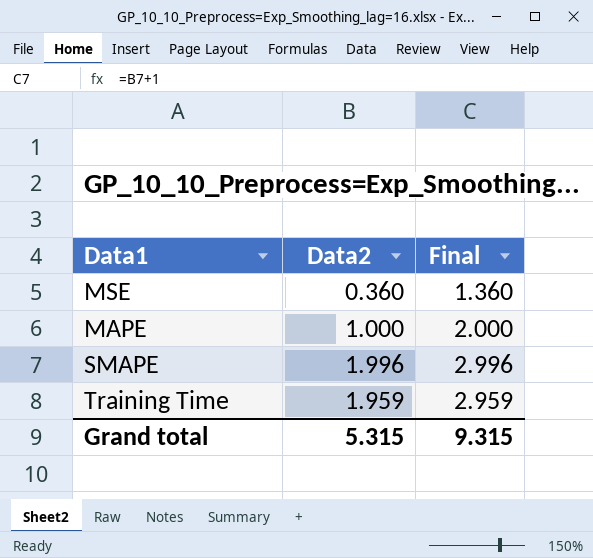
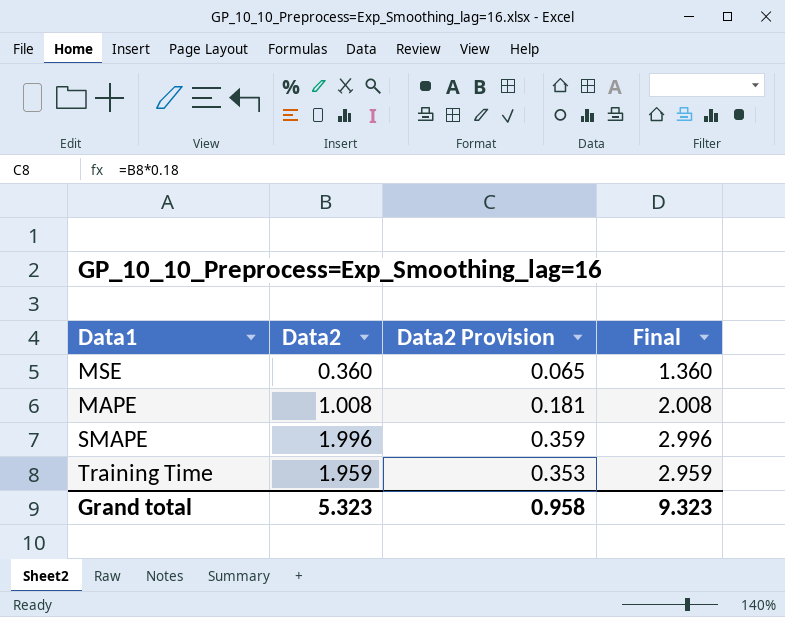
column Data2 Provision | formula: none -> [Data2] * 0.18
MAPE | Data2: 1.000 -> 1.008
MAPE | Final: 2.000 -> 2.008
Grand total | Data2: 5.315 -> 5.323
Grand total | Final: 9.315 -> 9.323

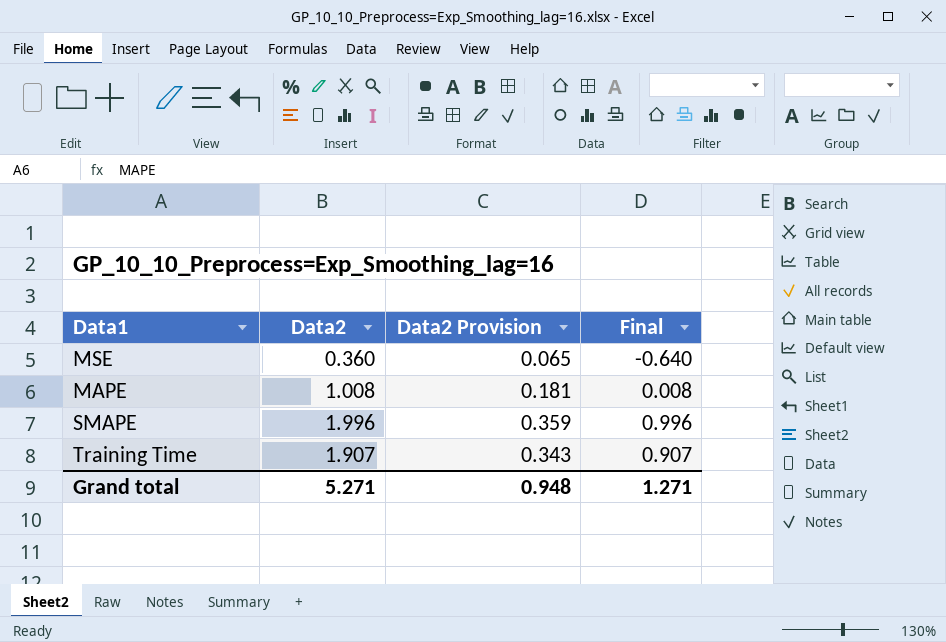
column Final | formula: [Data2] + 1 -> [Data2] - 1
Training Time | Data2: 1.959 -> 1.907
Training Time | Data2 Provision: 0.353 -> 0.343
Grand total | Data2: 5.323 -> 5.271
Grand total | Data2 Provision: 0.958 -> 0.948
Grand total | Final: 9.323 -> 1.271

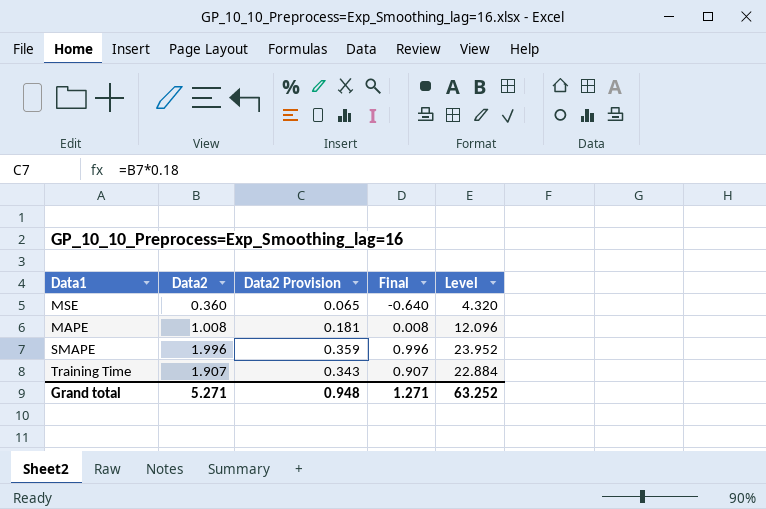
column Level | formula: none -> [Data2] * 12

